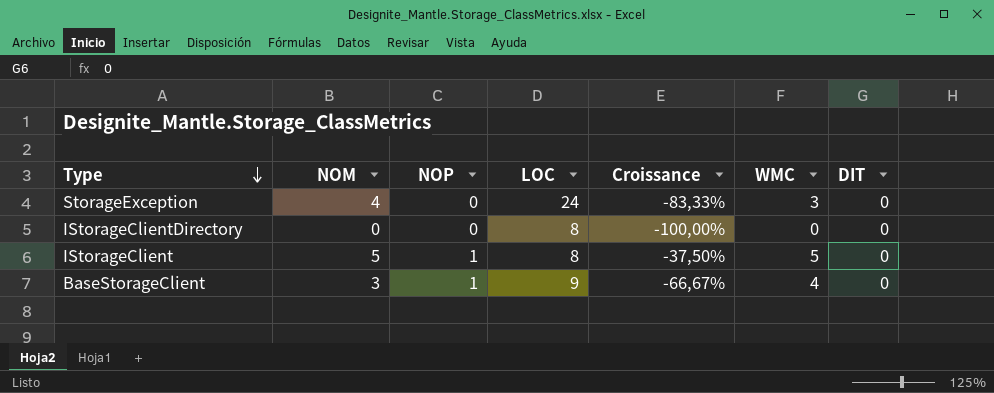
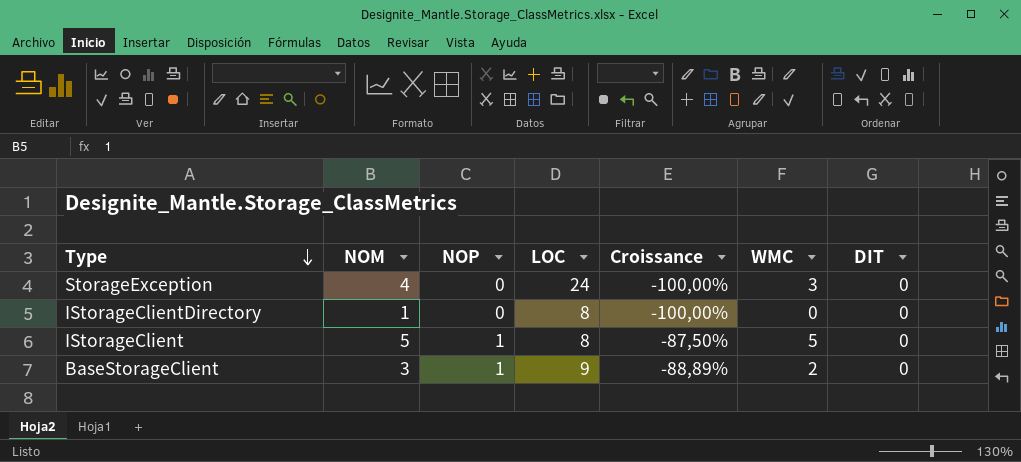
column Croissance | formula: ([NOM] - [LOC]) / [LOC] -> ([NOP] - [LOC]) / [LOC]
IStorageClientDirectory | NOM: 0 -> 1
BaseStorageClient | WMC: 4 -> 2

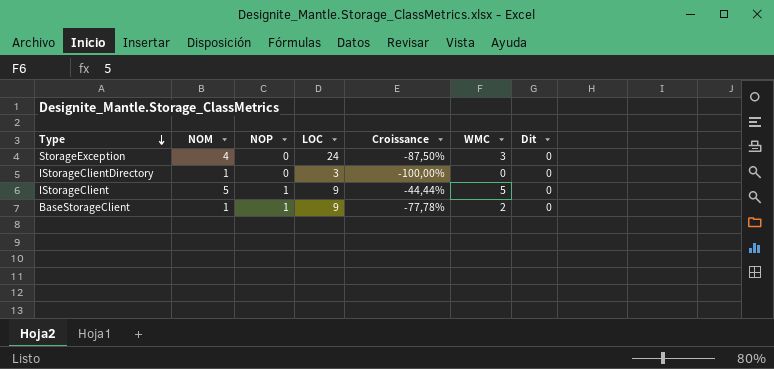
column Croissance | formula: ([NOP] - [LOC]) / [LOC] -> ([WMC] - [LOC]) / [LOC]
column name: DIT -> Dit
IStorageClientDirectory | LOC: 8 -> 3
IStorageClient | LOC: 8 -> 9
BaseStorageClient | NOM: 3 -> 1

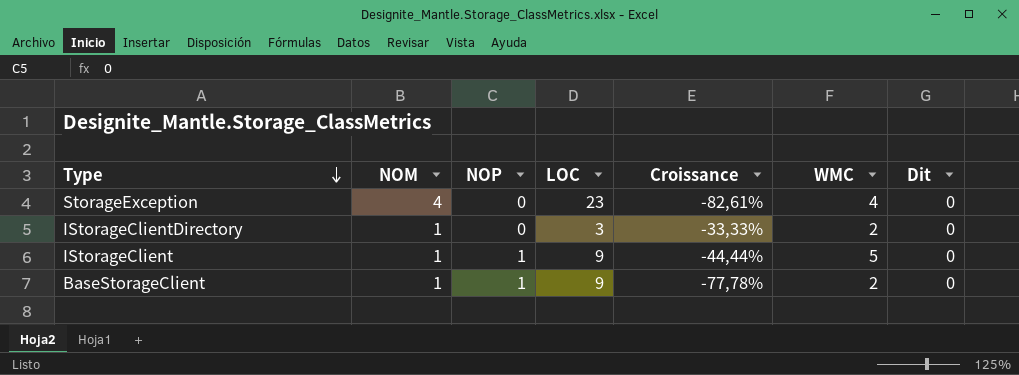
StorageException | LOC: 24 -> 23
StorageException | Croissance: -87,50% -> -82,61%
StorageException | WMC: 3 -> 4
IStorageClientDirectory | Croissance: -100,00% -> -33,33%
IStorageClientDirectory | WMC: 0 -> 2
IStorageClient | NOM: 5 -> 1

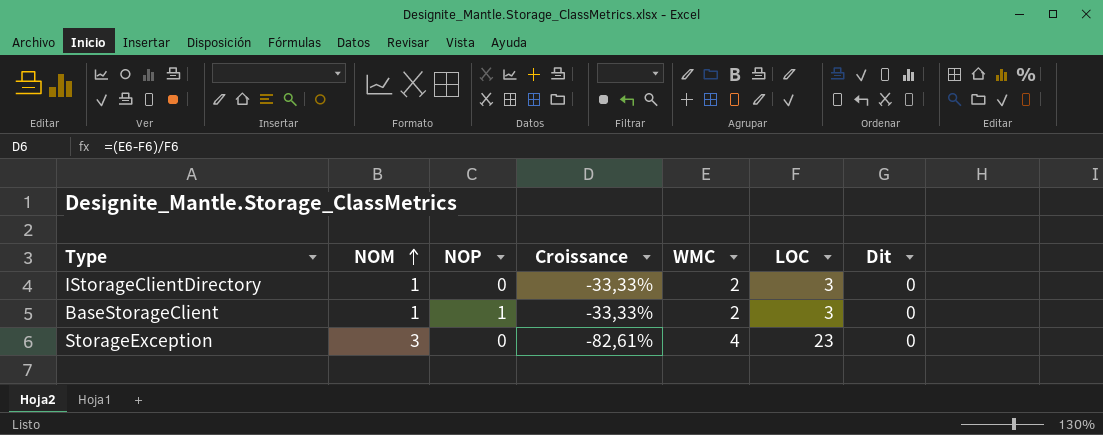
row order: Type descending -> NOM ascending
column LOC | position: 4 -> 6
row IStorageClient: 1 | 1 | 9 | -44,44% | 5 | 0 -> none
BaseStorageClient | Croissance: -77,78% -> -33,33%
BaseStorageClient | LOC: 9 -> 3
StorageException | NOM: 4 -> 3

